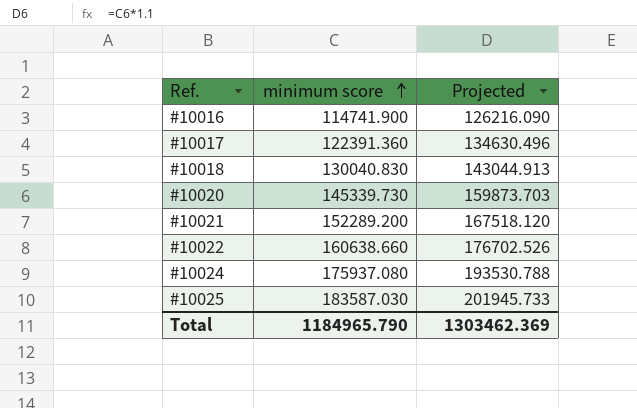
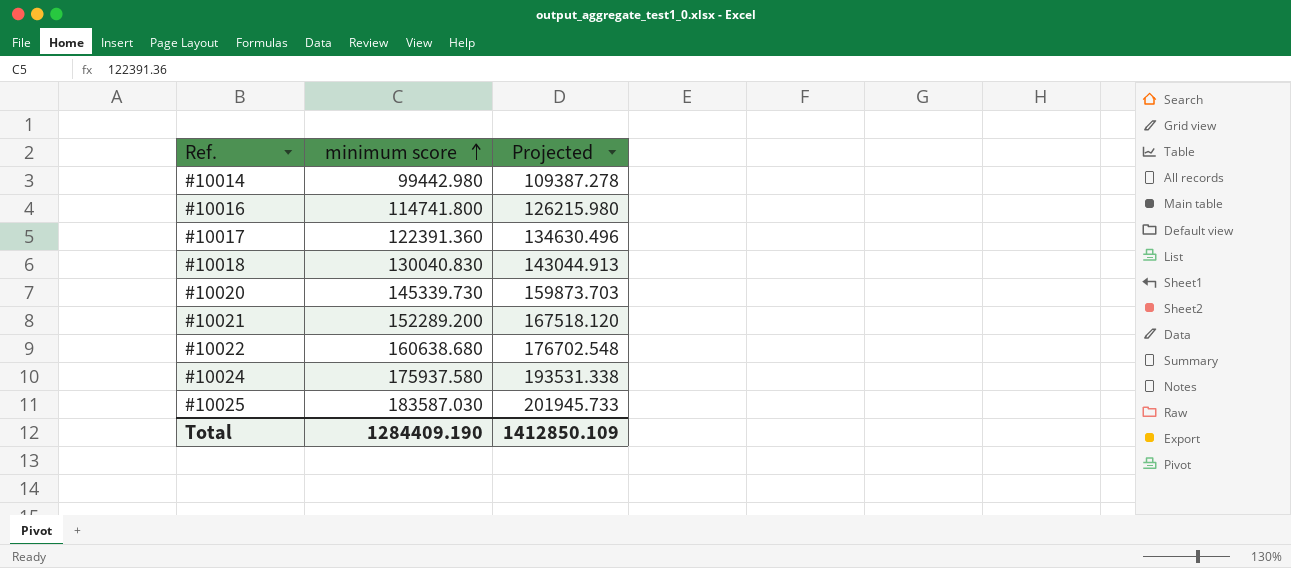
row #10014: none -> 99442.980 | 109387.278
#10016 | minimum score: 114741.900 -> 114741.800
#10016 | Projected: 126216.090 -> 126215.980
#10022 | minimum score: 160638.660 -> 160638.680
#10022 | Projected: 176702.526 -> 176702.548
#10024 | minimum score: 175937.080 -> 175937.580
#10024 | Projected: 193530.788 -> 193531.338
Total | minimum score: 1184965.790 -> 1284409.190
Total | Projected: 1303462.369 -> 1412850.109

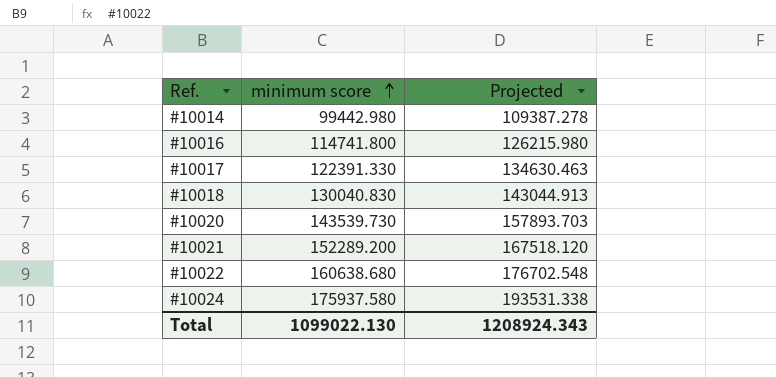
row #10025: 183587.030 | 201945.733 -> none
#10017 | minimum score: 122391.360 -> 122391.330
#10017 | Projected: 134630.496 -> 134630.463
#10020 | minimum score: 145339.730 -> 143539.730
#10020 | Projected: 159873.703 -> 157893.703
Total | minimum score: 1284409.190 -> 1099022.130
Total | Projected: 1412850.109 -> 1208924.343

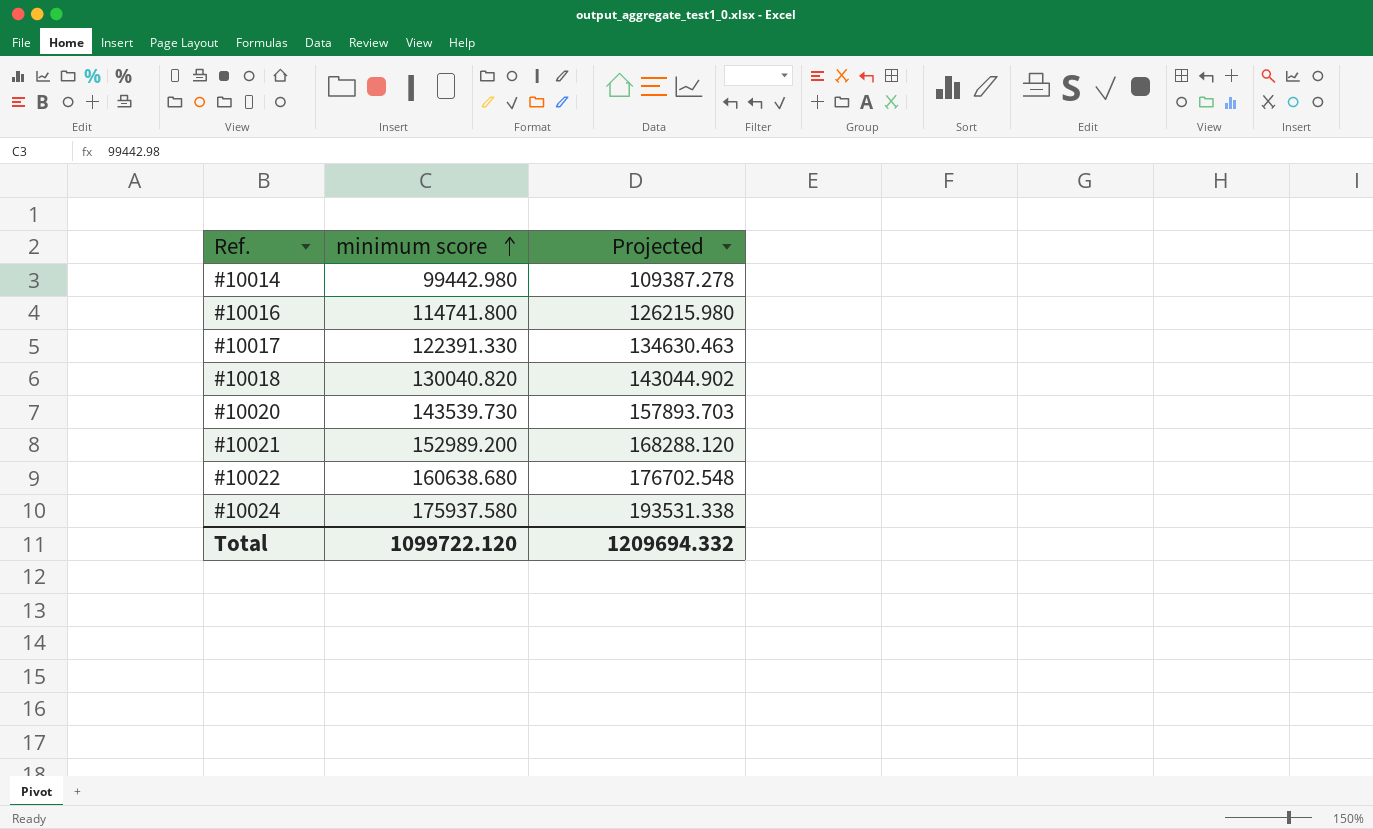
#10018 | minimum score: 130040.830 -> 130040.820
#10018 | Projected: 143044.913 -> 143044.902
#10021 | minimum score: 152289.200 -> 152989.200
#10021 | Projected: 167518.120 -> 168288.120
Total | minimum score: 1099022.130 -> 1099722.120
Total | Projected: 1208924.343 -> 1209694.332

